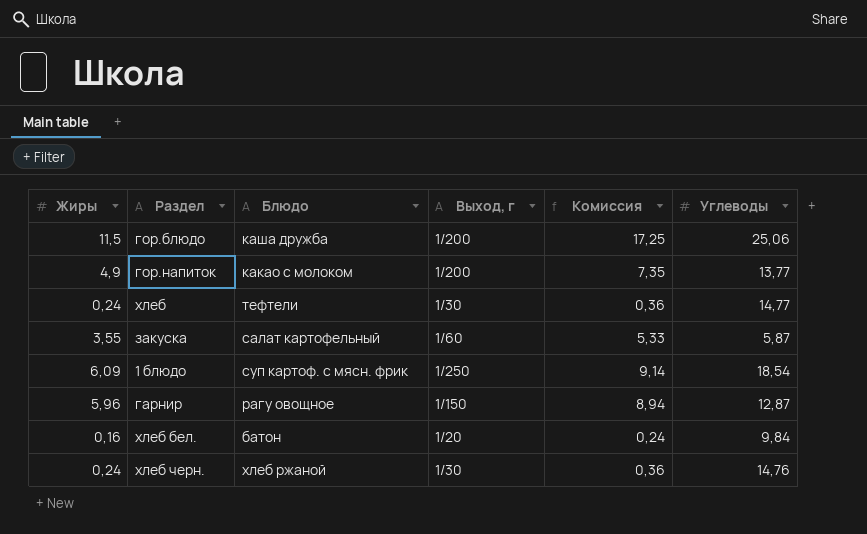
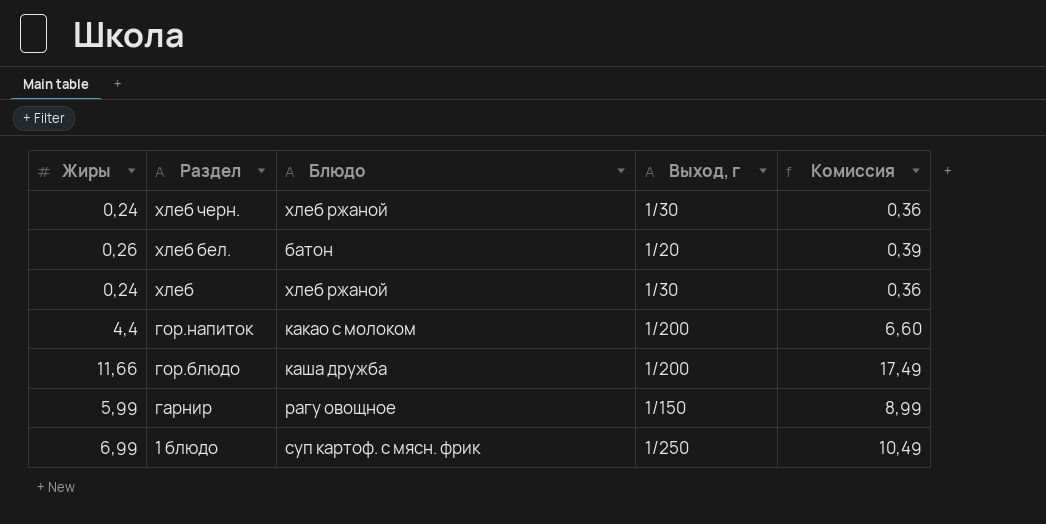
row order: none -> Раздел descending
column Углеводы | position: 6 -> none
row закуска: 3,55 | салат картофельный | 1/60 | 5,33 | 5,87 -> none
хлеб бел. | Жиры: 0,16 -> 0,26
хлеб бел. | Комиссия: 0,24 -> 0,39
хлеб | Блюдо: тефтели -> хлеб ржаной
гор.напиток | Жиры: 4,9 -> 4,4
гор.напиток | Комиссия: 7,35 -> 6,60
гор.блюдо | Жиры: 11,5 -> 11,66
гор.блюдо | Комиссия: 17,25 -> 17,49
гарнир | Жиры: 5,96 -> 5,99
гарнир | Комиссия: 8,94 -> 8,99
1 блюдо | Жиры: 6,09 -> 6,99
1 блюдо | Комиссия: 9,14 -> 10,49

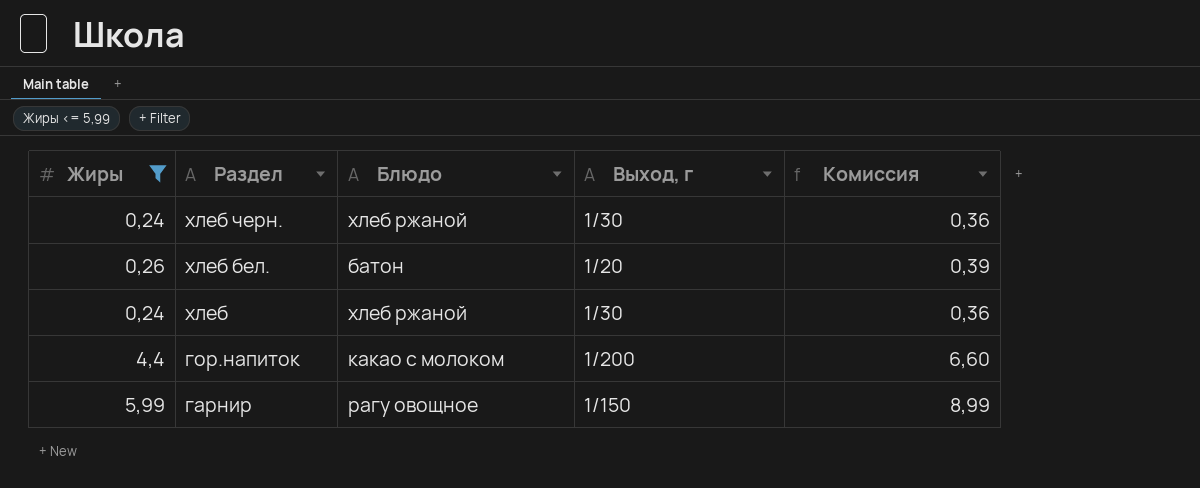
filter: none -> Жиры <= 5,99

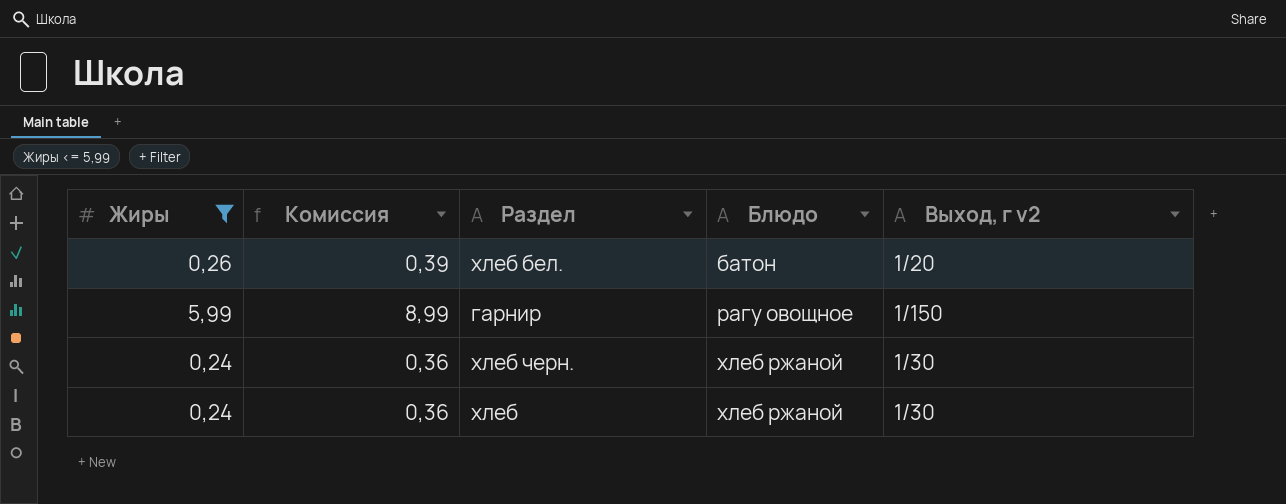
row order: Раздел descending -> Блюдо ascending
column Комиссия | position: 5 -> 2
column name: Выход, г -> Выход, г v2
row гор.напиток: 4,4 | какао с молоком | 1/200 | 6,60 -> none

